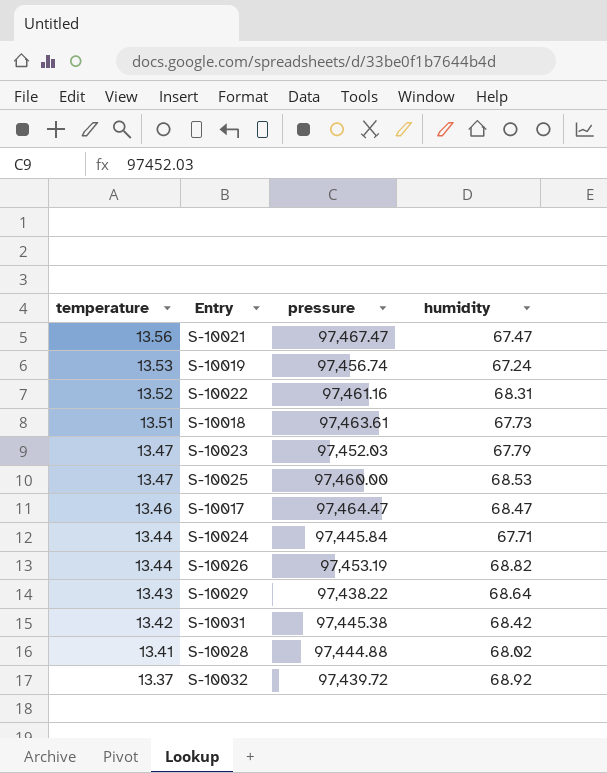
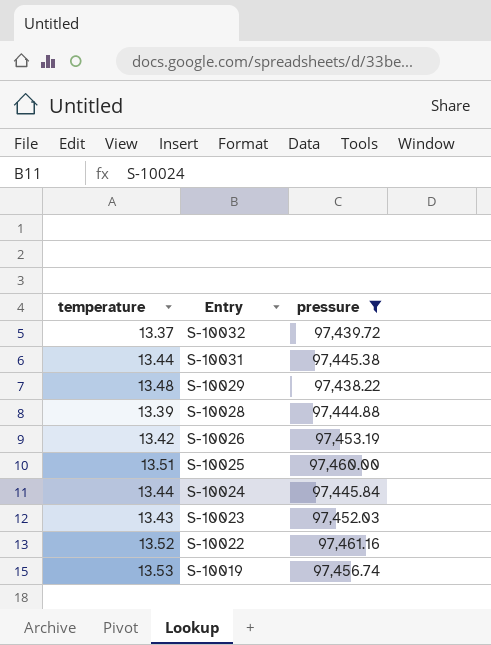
filter: none -> pressure <= 97,461.16
row order: temperature descending -> Entry descending
column humidity | position: 4 -> none
S-10031 | temperature: 13.42 -> 13.44
S-10029 | temperature: 13.43 -> 13.48
S-10028 | temperature: 13.41 -> 13.39
S-10026 | temperature: 13.44 -> 13.42
S-10025 | temperature: 13.47 -> 13.51
S-10023 | temperature: 13.47 -> 13.43

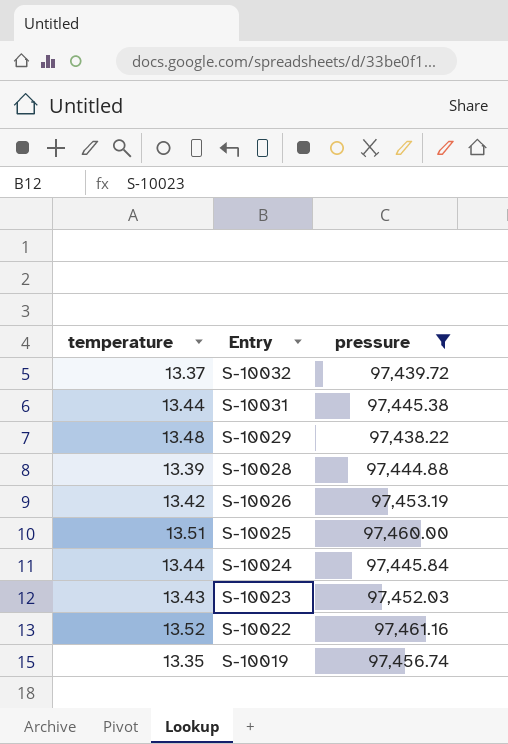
S-10019 | temperature: 13.53 -> 13.35

